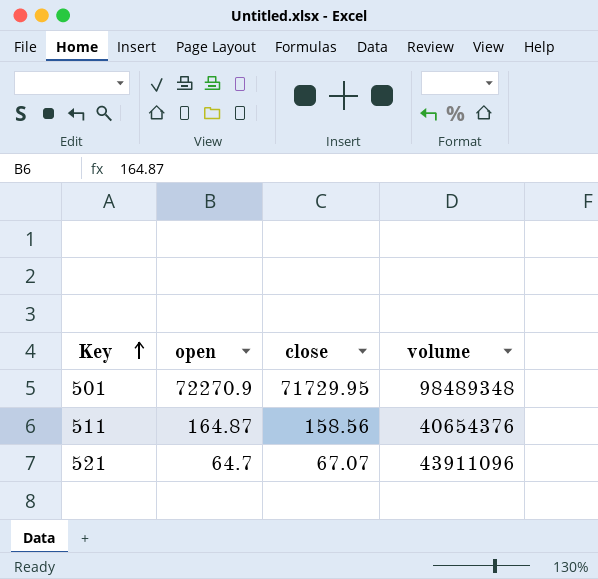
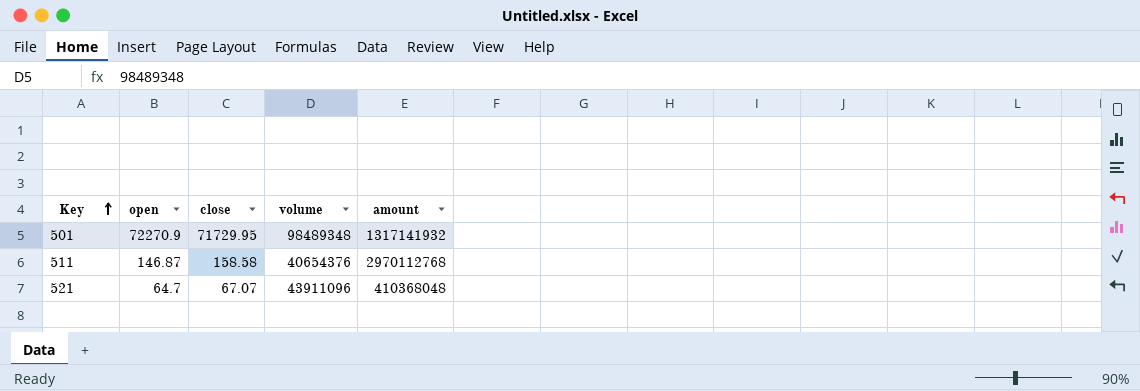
column amount | position: none -> 5
511 | open: 164.87 -> 146.87
511 | close: 158.56 -> 158.58

